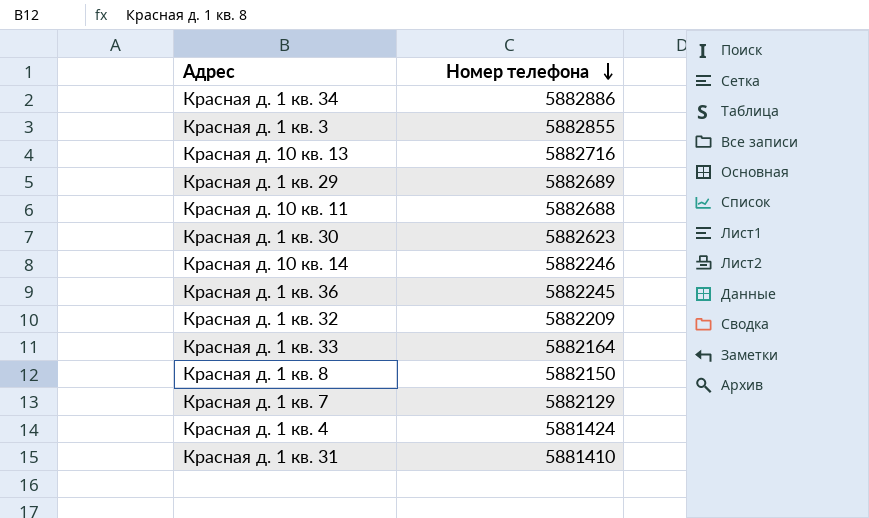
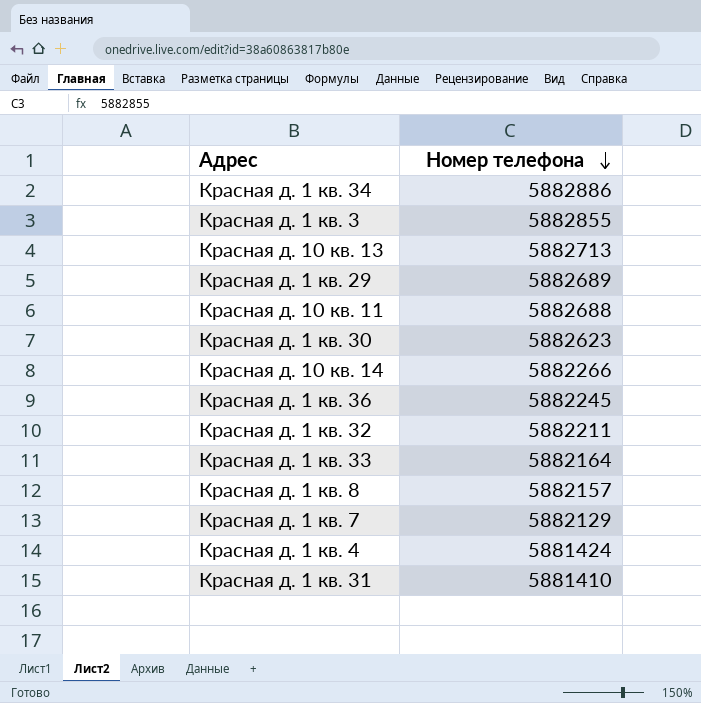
Красная д. 10 кв. 13 | Номер телефона: 5882716 -> 5882713
Красная д. 10 кв. 14 | Номер телефона: 5882246 -> 5882266
Красная д. 1 кв. 32 | Номер телефона: 5882209 -> 5882211
Красная д. 1 кв. 8 | Номер телефона: 5882150 -> 5882157

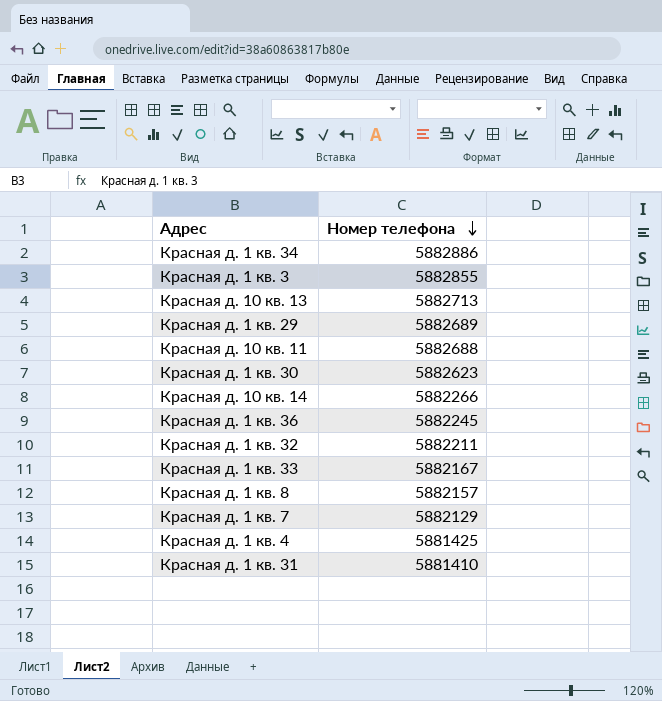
Красная д. 1 кв. 33 | Номер телефона: 5882164 -> 5882167
Красная д. 1 кв. 4 | Номер телефона: 5881424 -> 5881425

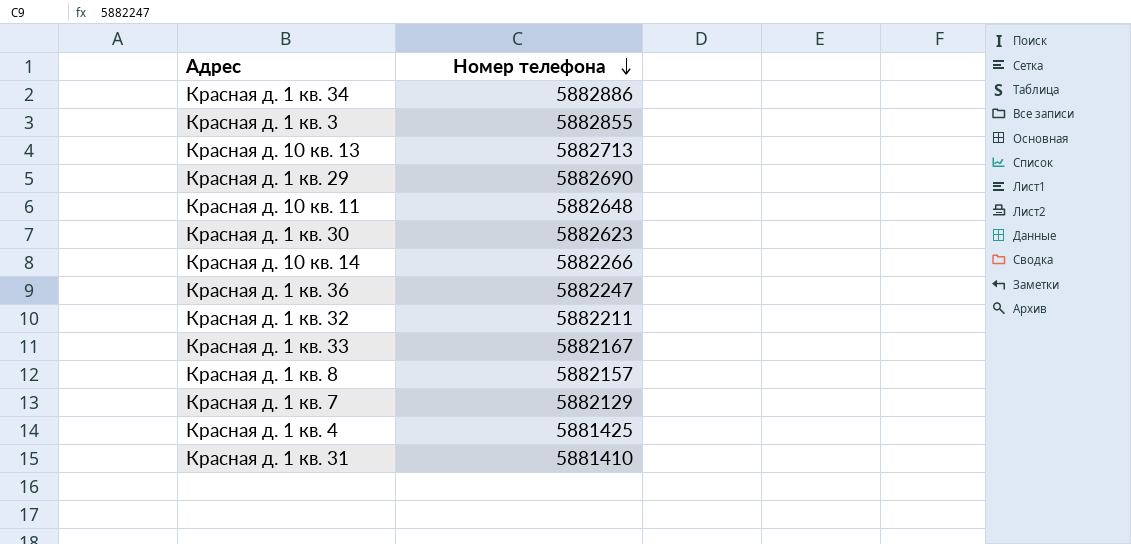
Красная д. 1 кв. 29 | Номер телефона: 5882689 -> 5882690
Красная д. 10 кв. 11 | Номер телефона: 5882688 -> 5882648
Красная д. 1 кв. 36 | Номер телефона: 5882245 -> 5882247

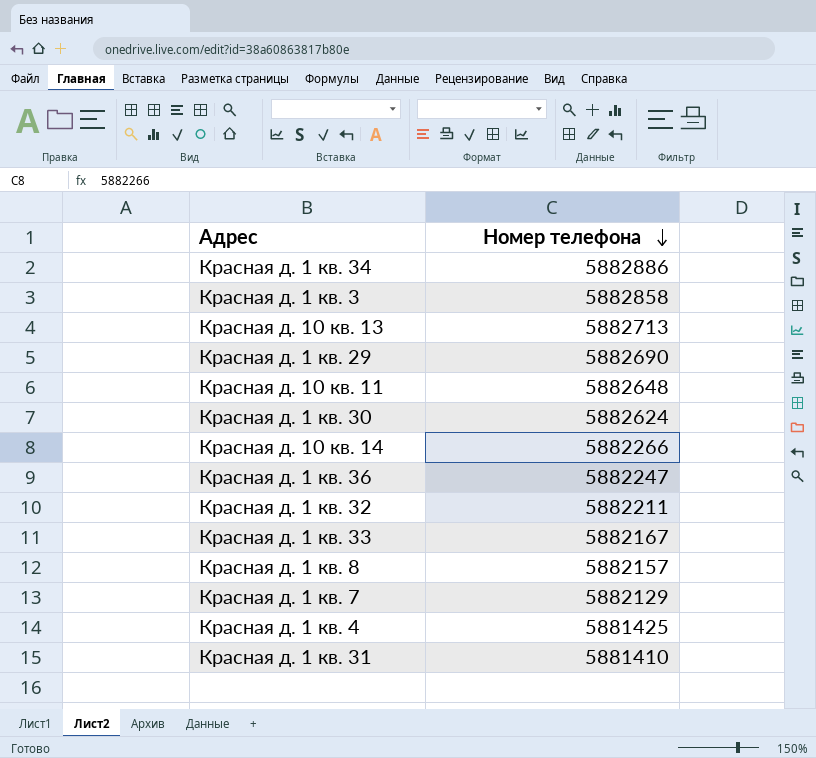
Красная д. 1 кв. 3 | Номер телефона: 5882855 -> 5882858
Красная д. 1 кв. 30 | Номер телефона: 5882623 -> 5882624

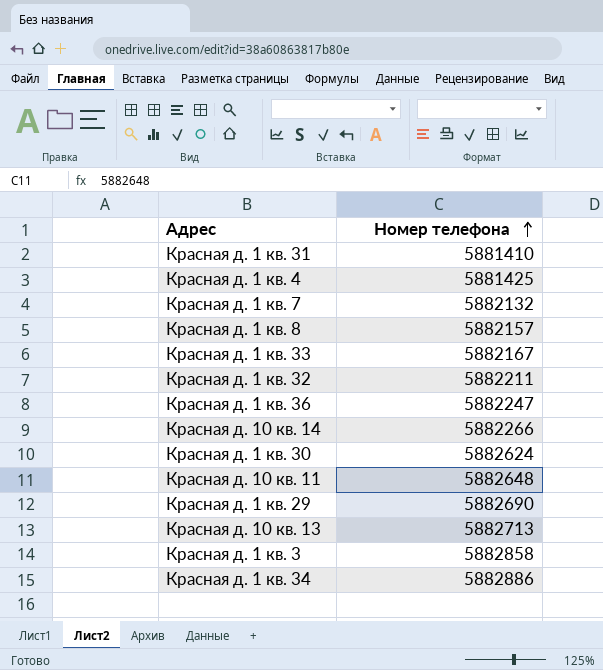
row order: Номер телефона descending -> Номер телефона ascending
Красная д. 1 кв. 7 | Номер телефона: 5882129 -> 5882132

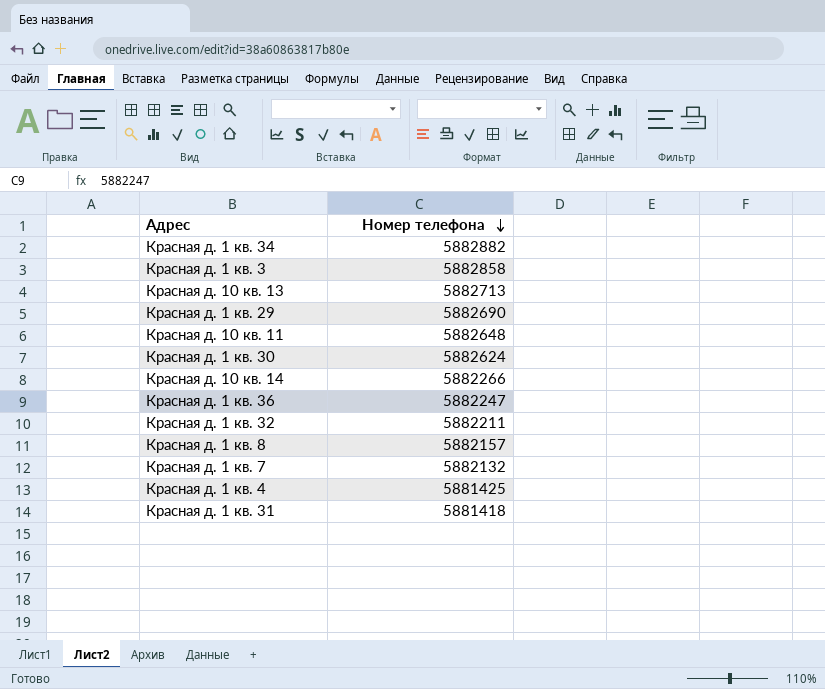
row order: Номер телефона ascending -> Номер телефона descending
row Красная д. 1 кв. 33: 5882167 -> none
Красная д. 1 кв. 34 | Номер телефона: 5882886 -> 5882882
Красная д. 1 кв. 31 | Номер телефона: 5881410 -> 5881418

